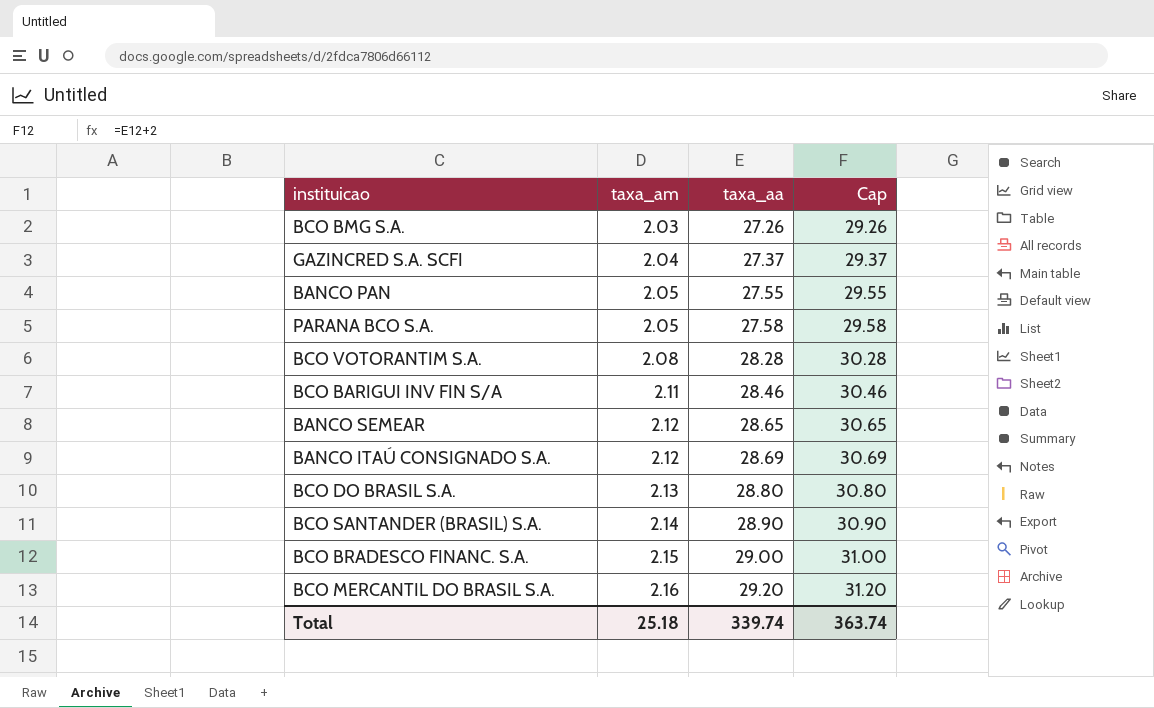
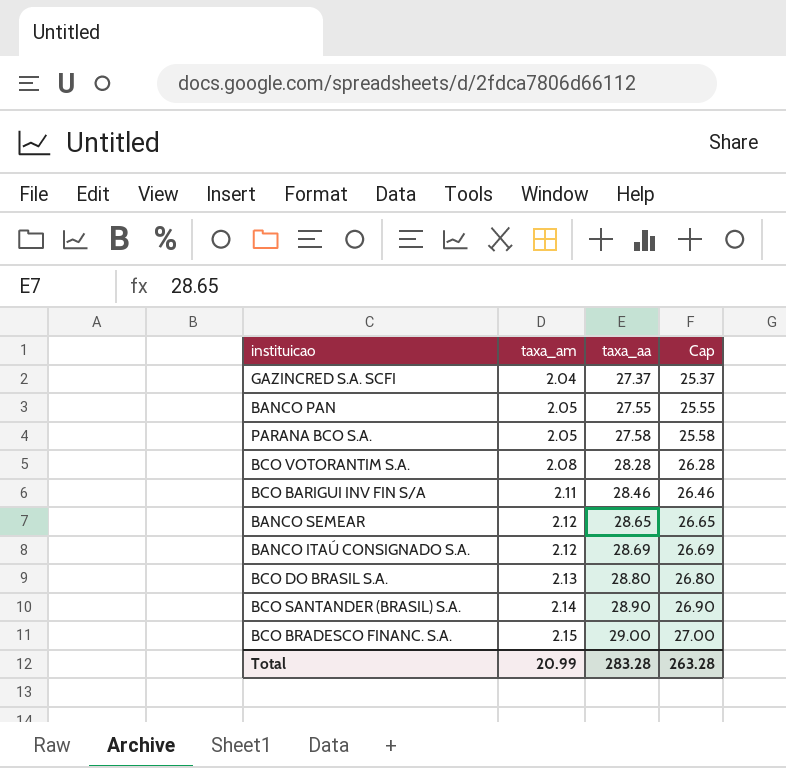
column Cap | formula: [taxa_aa] + 2 -> [taxa_aa] - 2
row BCO BMG S.A.: 2.03 | 27.26 | 29.26 -> none
row BCO MERCANTIL DO BRASIL S.A.: 2.16 | 29.20 | 31.20 -> none
Total | taxa_am: 25.18 -> 20.99
Total | taxa_aa: 339.74 -> 283.28
Total | Cap: 363.74 -> 263.28

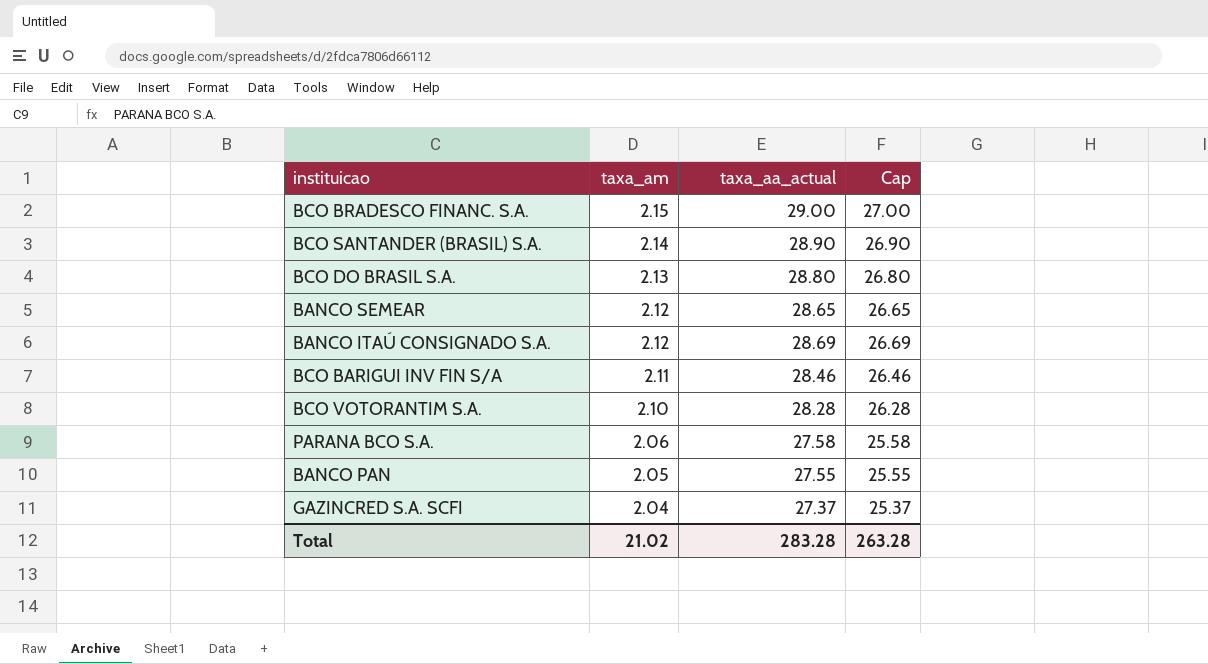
row order: taxa_am ascending -> taxa_am descending
column name: taxa_aa -> taxa_aa_actual
BCO VOTORANTIM S.A. | taxa_am: 2.08 -> 2.10
PARANA BCO S.A. | taxa_am: 2.05 -> 2.06
Total | taxa_am: 20.99 -> 21.02

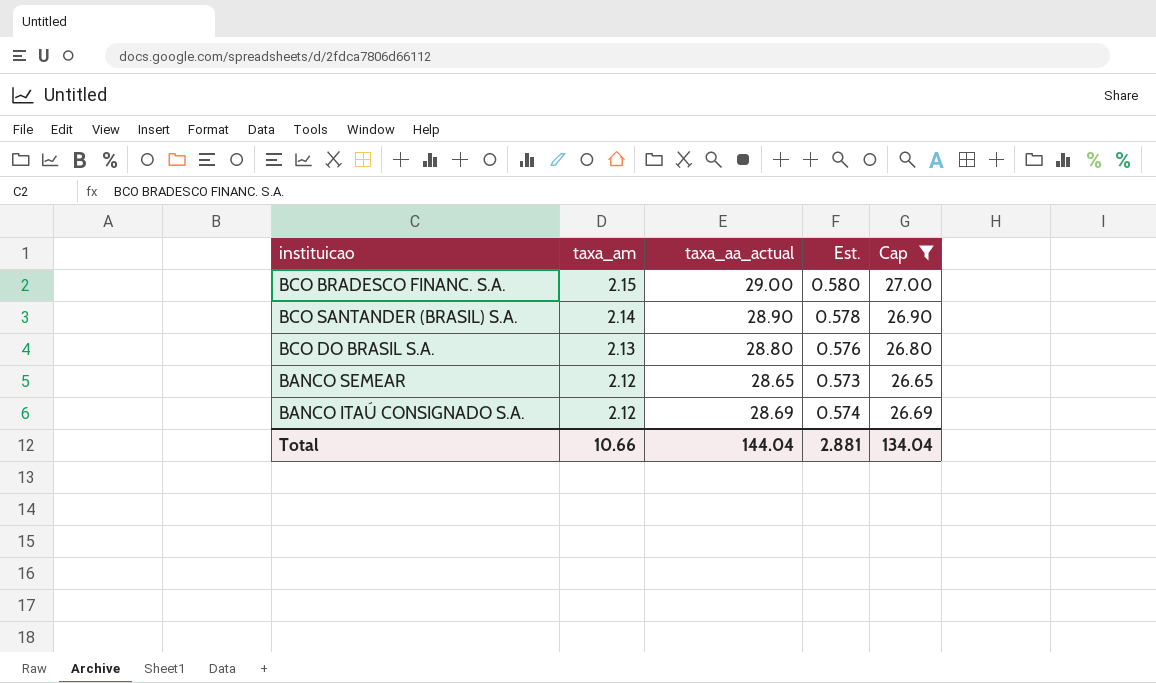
filter: none -> Cap >= 26.65
column Est. | formula: none -> [taxa_aa_actual] * 0.02
Total | taxa_am: 21.02 -> 10.66
Total | taxa_aa_actual: 283.28 -> 144.04
Total | Cap: 263.28 -> 134.04

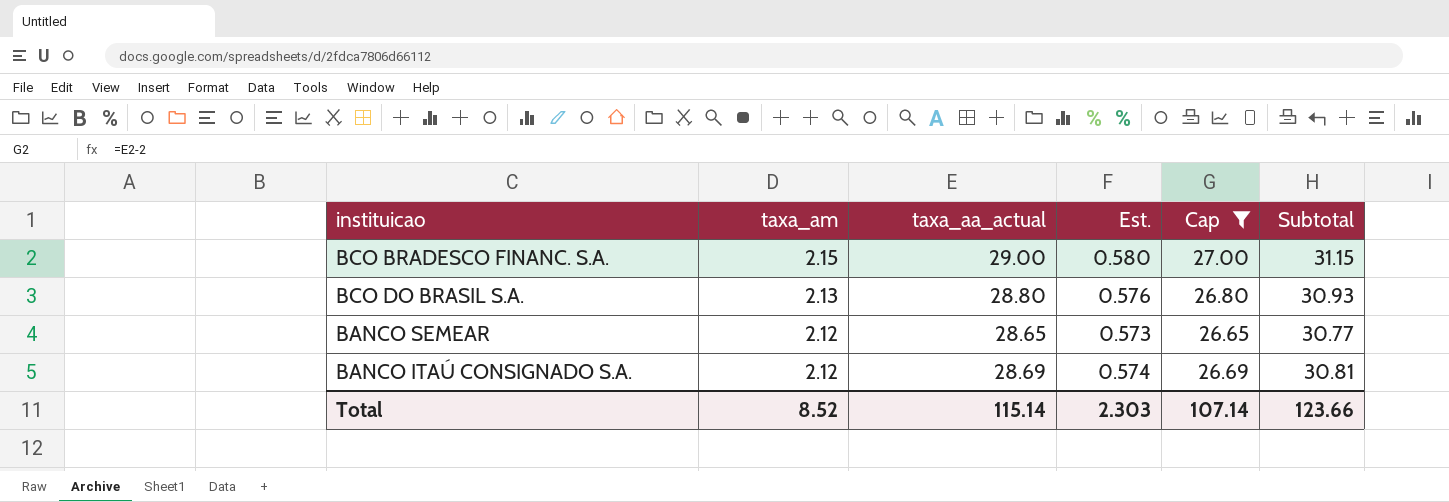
column Subtotal | formula: none -> [taxa_am] + [taxa_aa_actual]
row BCO SANTANDER (BRASIL) S.A.: 2.14 | 28.90 | 0.578 | 26.90 -> none
Total | taxa_am: 10.66 -> 8.52
Total | taxa_aa_actual: 144.04 -> 115.14
Total | Est.: 2.881 -> 2.303
Total | Cap: 134.04 -> 107.14

